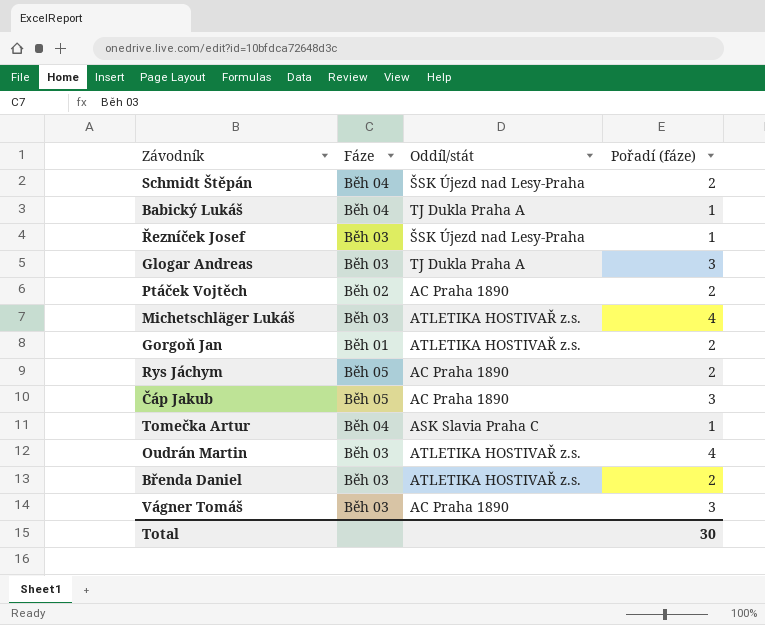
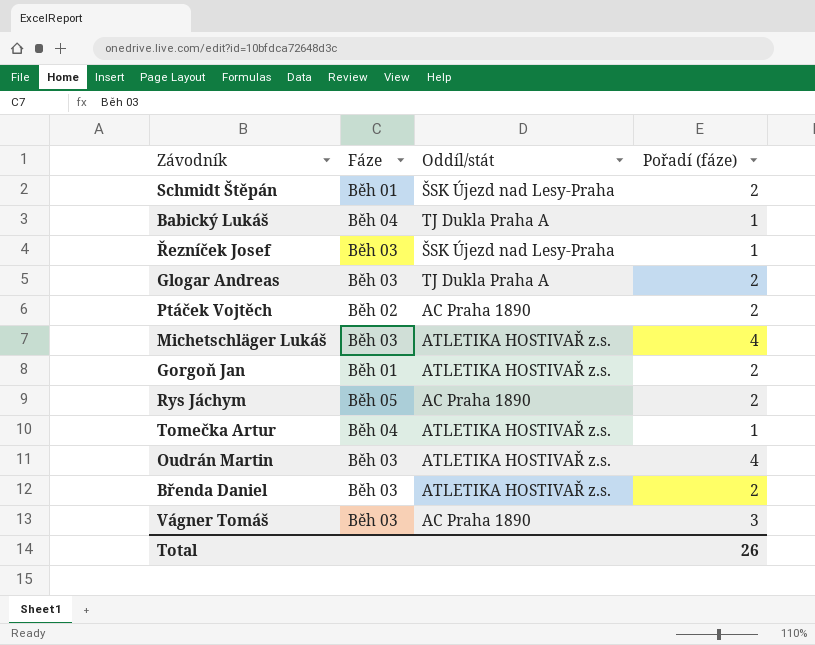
row Čáp Jakub: Běh 05 | AC Praha 1890 | 3 -> none
Schmidt Štěpán | Fáze: Běh 04 -> Běh 01
Glogar Andreas | Pořadí (fáze): 3 -> 2
Tomečka Artur | Oddíl/stát: ASK Slavia Praha C -> ATLETIKA HOSTIVAŘ z.s.
Total | Pořadí (fáze): 30 -> 26

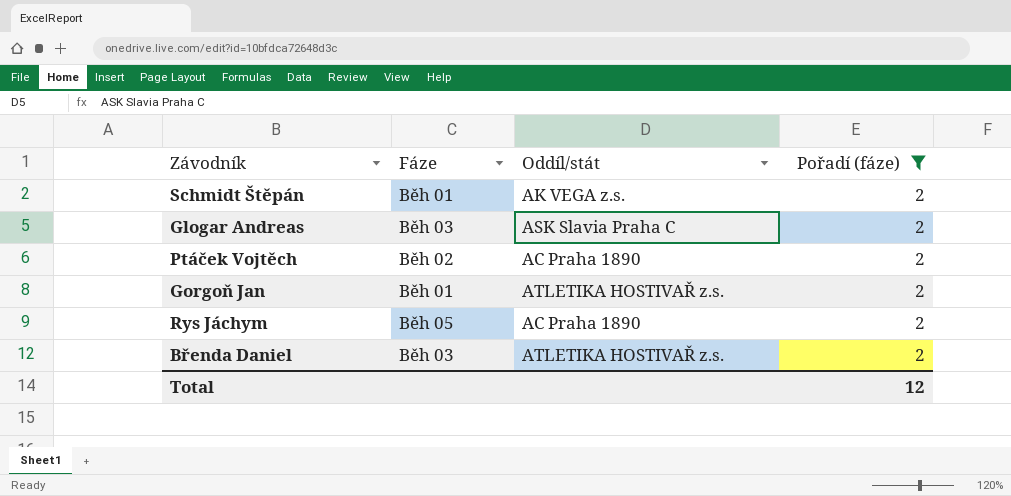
filter: none -> Pořadí (fáze) = 2
Schmidt Štěpán | Oddíl/stát: ŠSK Újezd nad Lesy-Praha -> AK VEGA z.s.
Glogar Andreas | Oddíl/stát: TJ Dukla Praha A -> ASK Slavia Praha C
Total | Pořadí (fáze): 26 -> 12

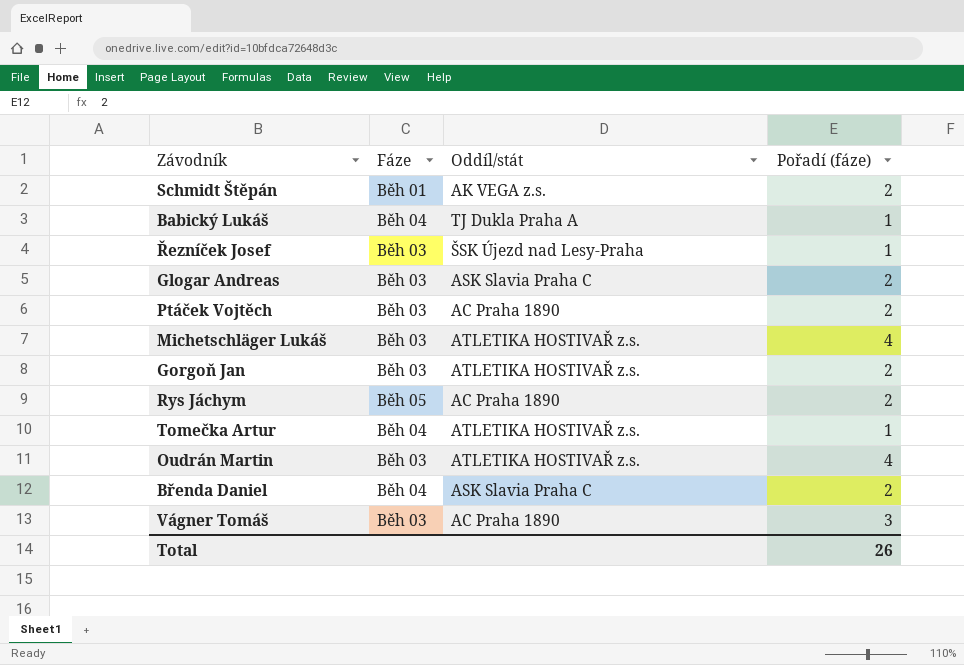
filter: Pořadí (fáze) = 2 -> none
Ptáček Vojtěch | Fáze: Běh 02 -> Běh 03
Gorgoň Jan | Fáze: Běh 01 -> Běh 03
Břenda Daniel | Fáze: Běh 03 -> Běh 04
Břenda Daniel | Oddíl/stát: ATLETIKA HOSTIVAŘ z.s. -> ASK Slavia Praha C
Total | Pořadí (fáze): 12 -> 26

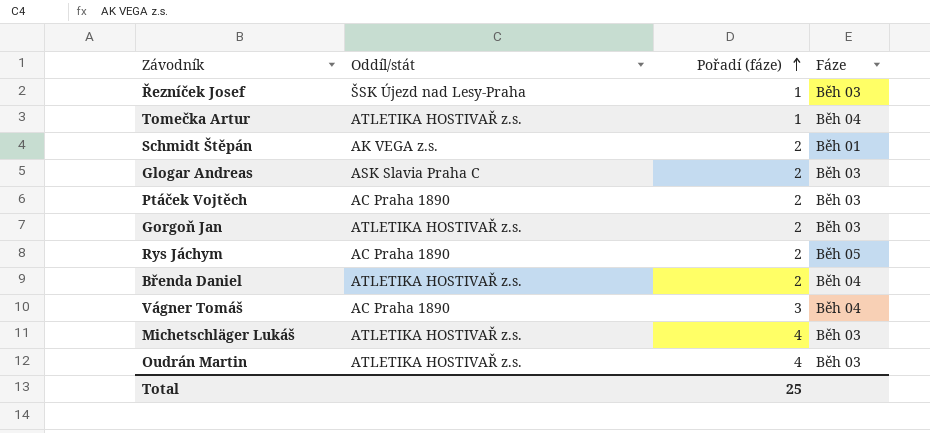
row order: none -> Pořadí (fáze) ascending
column Fáze | position: 2 -> 4
row Babický Lukáš: Běh 04 | TJ Dukla Praha A | 1 -> none
Břenda Daniel | Oddíl/stát: ASK Slavia Praha C -> ATLETIKA HOSTIVAŘ z.s.
Vágner Tomáš | Fáze: Běh 03 -> Běh 04
Total | Pořadí (fáze): 26 -> 25

